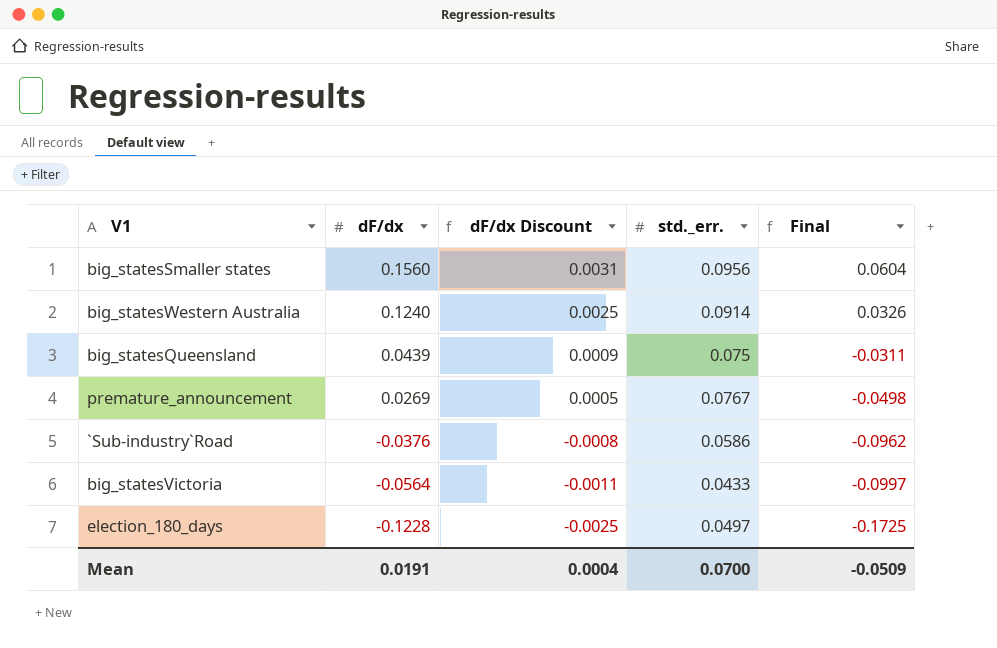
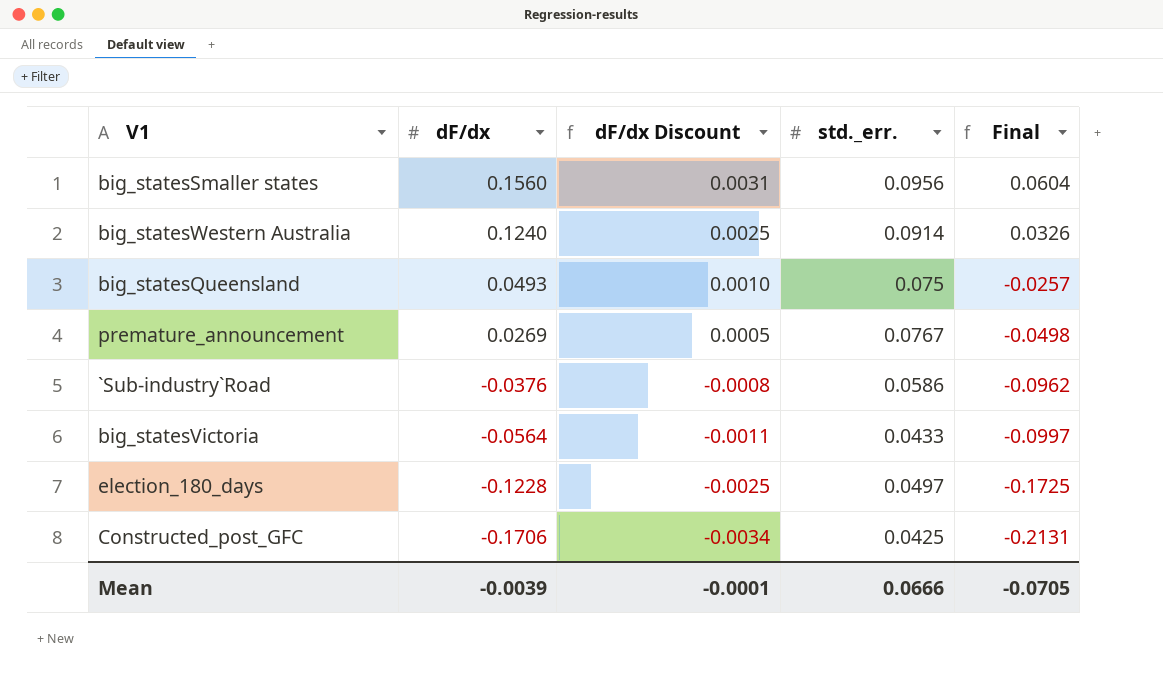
big_statesQueensland | dF/dx: 0.0439 -> 0.0493
big_statesQueensland | dF/dx Discount: 0.0009 -> 0.0010
big_statesQueensland | Final: -0.0311 -> -0.0257
row Constructed_post_GFC: none -> -0.1706 | -0.0034 | 0.0425 | -0.2131
Mean | dF/dx: 0.0191 -> -0.0039
Mean | dF/dx Discount: 0.0004 -> -0.0001
Mean | std._err.: 0.0700 -> 0.0666
Mean | Final: -0.0509 -> -0.0705

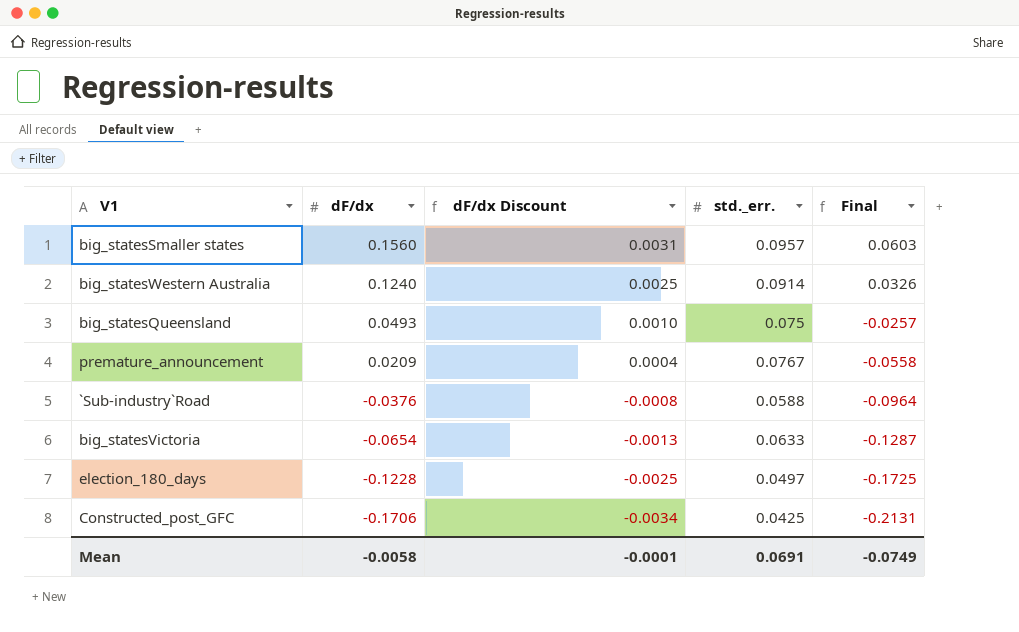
big_statesSmaller states | std._err.: 0.0956 -> 0.0957
big_statesSmaller states | Final: 0.0604 -> 0.0603
premature_announcement | dF/dx: 0.0269 -> 0.0209
premature_announcement | dF/dx Discount: 0.0005 -> 0.0004
premature_announcement | Final: -0.0498 -> -0.0558
`Sub-industry`Road | std._err.: 0.0586 -> 0.0588
`Sub-industry`Road | Final: -0.0962 -> -0.0964
big_statesVictoria | dF/dx: -0.0564 -> -0.0654
big_statesVictoria | dF/dx Discount: -0.0011 -> -0.0013
big_statesVictoria | std._err.: 0.0433 -> 0.0633
big_statesVictoria | Final: -0.0997 -> -0.1287
Mean | dF/dx: -0.0039 -> -0.0058
Mean | std._err.: 0.0666 -> 0.0691
Mean | Final: -0.0705 -> -0.0749

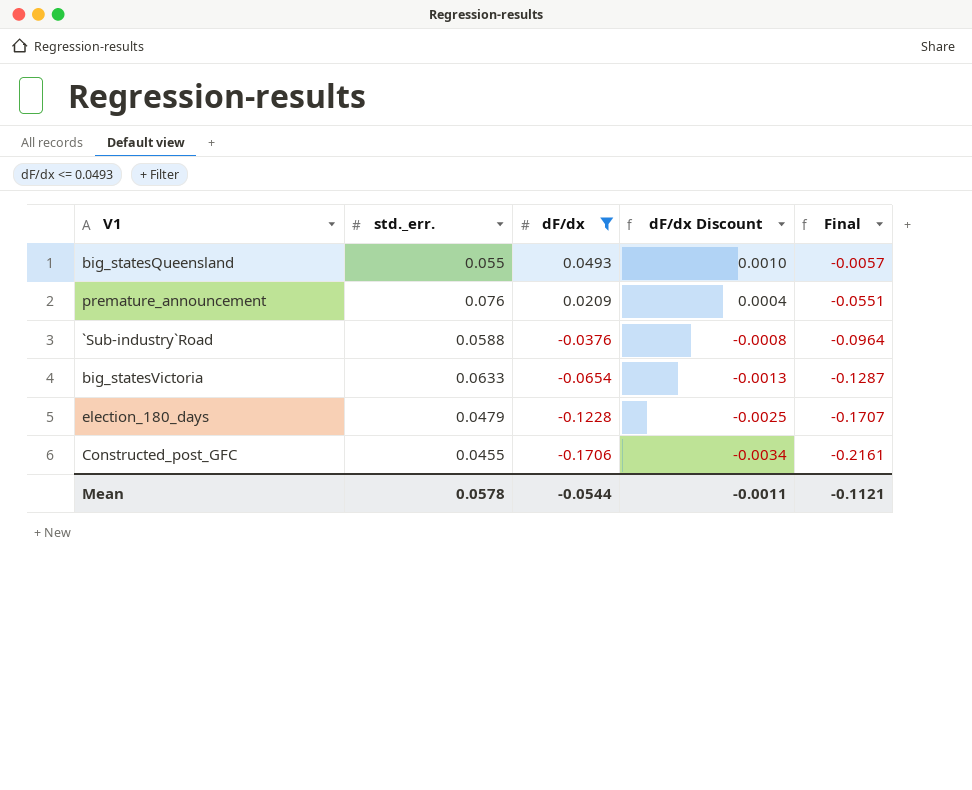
filter: none -> dF/dx <= 0.0493
column std._err. | position: 4 -> 2
big_statesQueensland | std._err.: 0.075 -> 0.055
big_statesQueensland | Final: -0.0257 -> -0.0057
premature_announcement | std._err.: 0.0767 -> 0.076
premature_announcement | Final: -0.0558 -> -0.0551
election_180_days | std._err.: 0.0497 -> 0.0479
election_180_days | Final: -0.1725 -> -0.1707
Constructed_post_GFC | std._err.: 0.0425 -> 0.0455
Constructed_post_GFC | Final: -0.2131 -> -0.2161
Mean | std._err.: 0.0691 -> 0.0578
Mean | dF/dx: -0.0058 -> -0.0544
Mean | dF/dx Discount: -0.0001 -> -0.0011
Mean | Final: -0.0749 -> -0.1121

